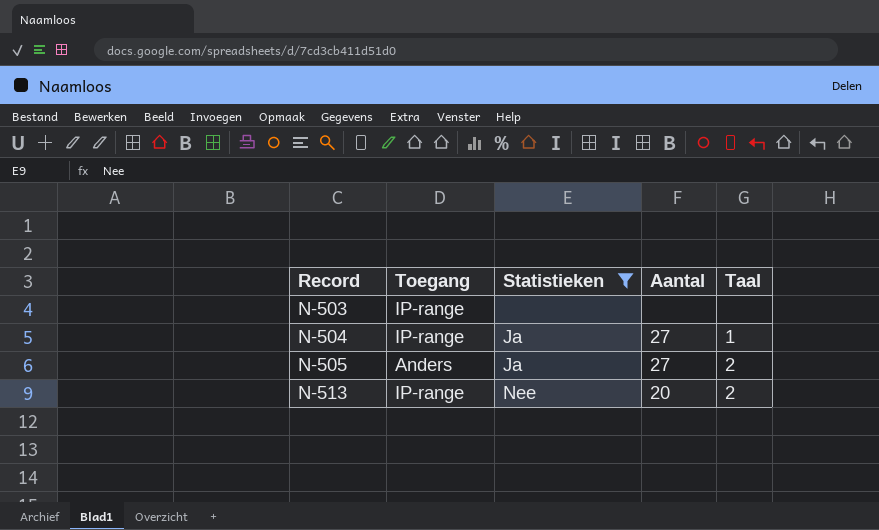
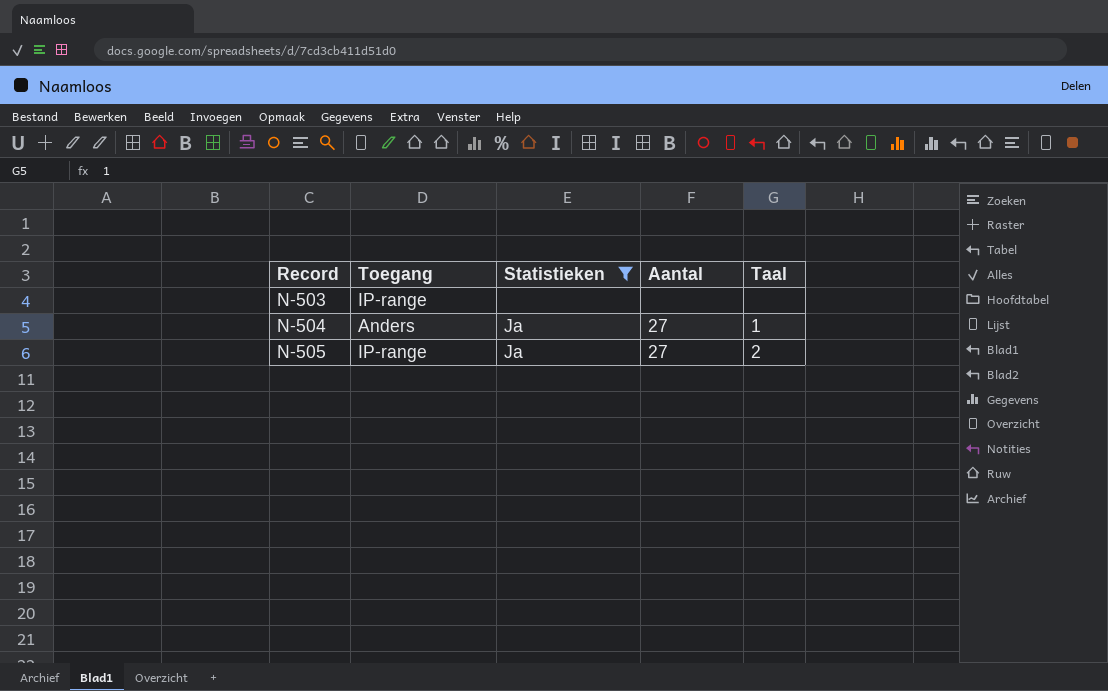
row N-513: IP-range | Nee | 20 | 2 -> none
N-504 | Toegang: IP-range -> Anders
N-505 | Toegang: Anders -> IP-range

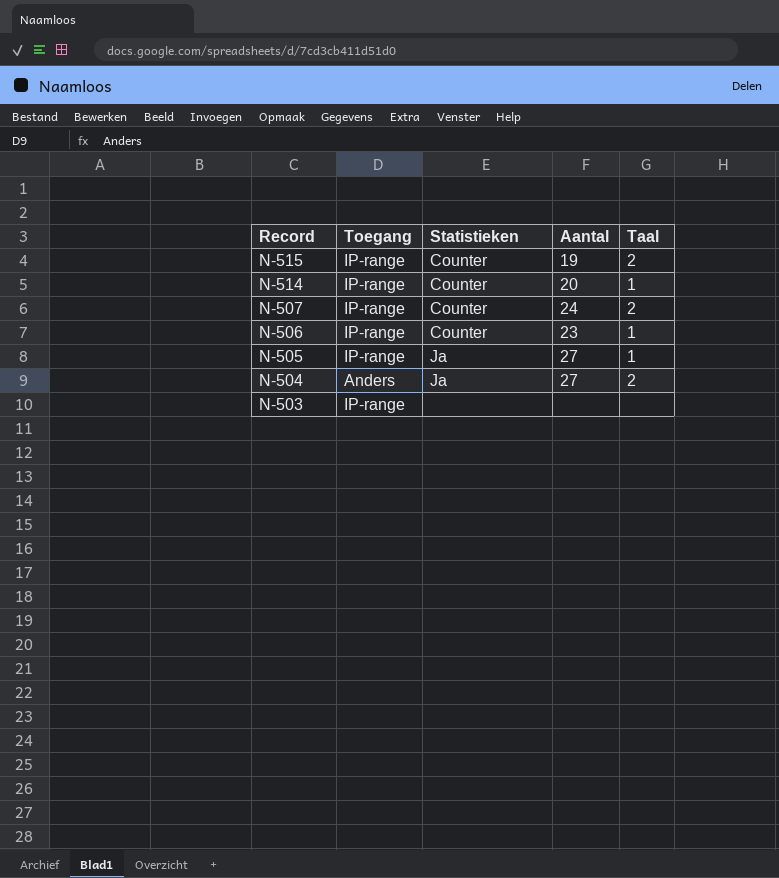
filter: Statistieken != Counter -> none
row order: Record ascending -> Record descending
N-505 | Taal: 2 -> 1
N-504 | Taal: 1 -> 2

